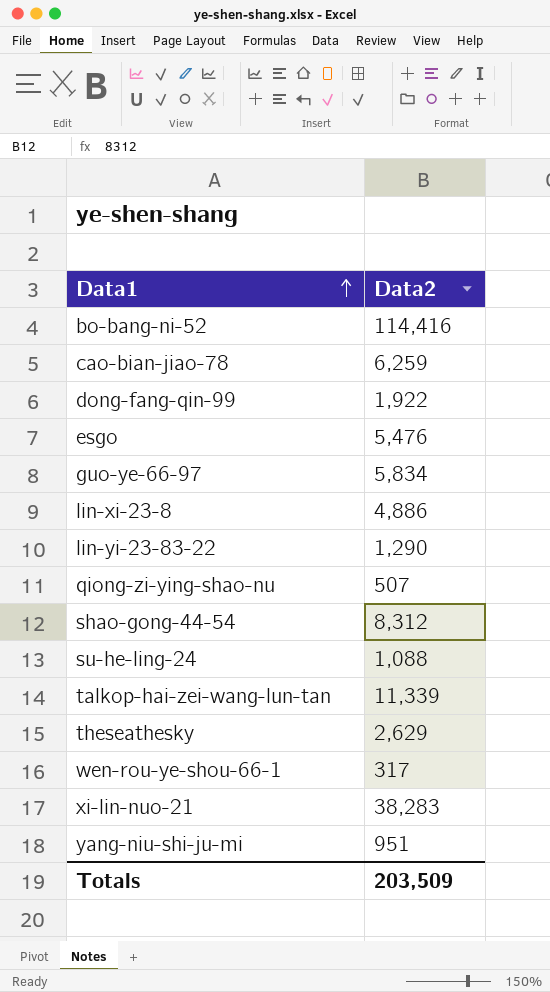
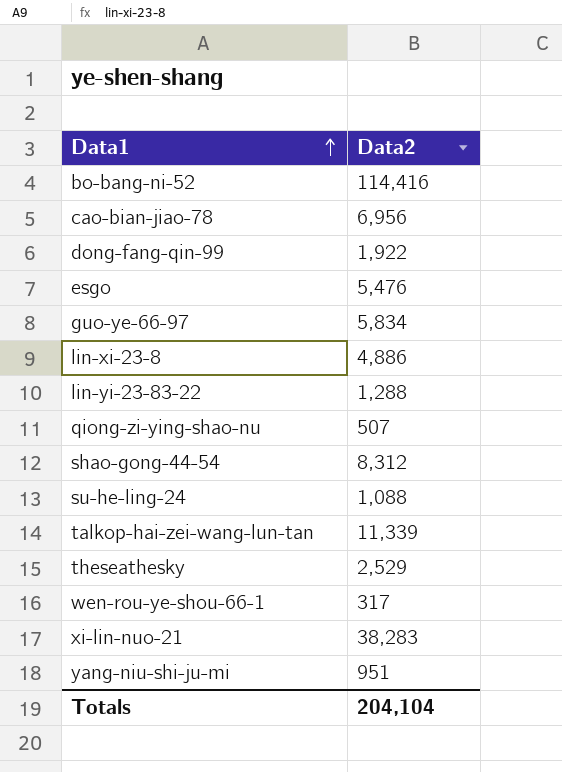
cao-bian-jiao-78 | Data2: 6,259 -> 6,956
lin-yi-23-83-22 | Data2: 1,290 -> 1,288
theseathesky | Data2: 2,629 -> 2,529
Totals | Data2: 203,509 -> 204,104

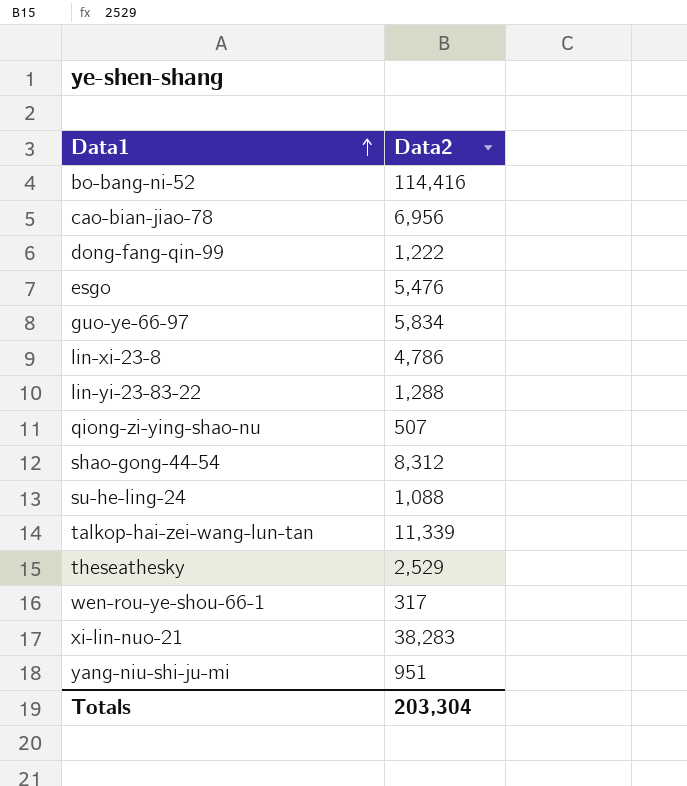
dong-fang-qin-99 | Data2: 1,922 -> 1,222
lin-xi-23-8 | Data2: 4,886 -> 4,786
Totals | Data2: 204,104 -> 203,304

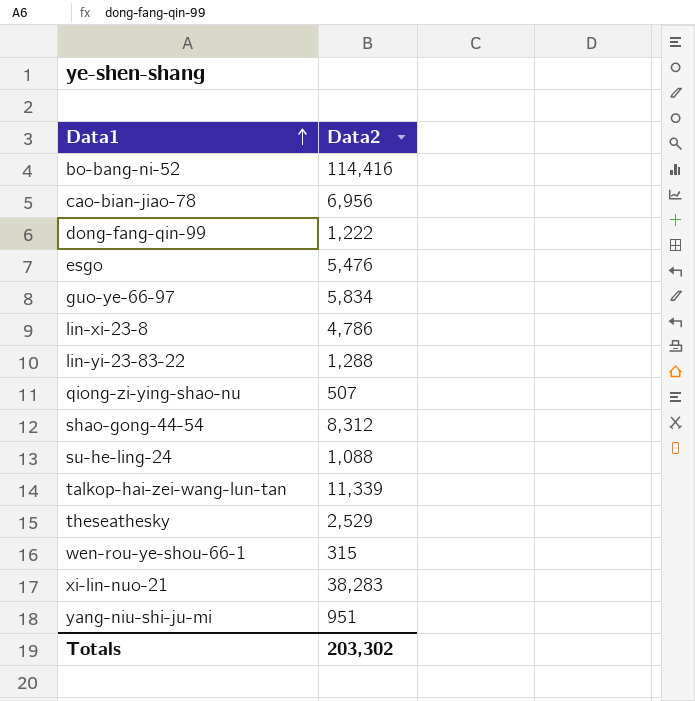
wen-rou-ye-shou-66-1 | Data2: 317 -> 315
Totals | Data2: 203,304 -> 203,302

